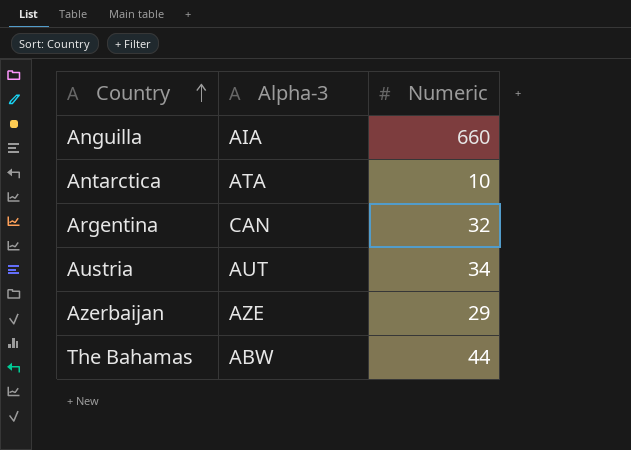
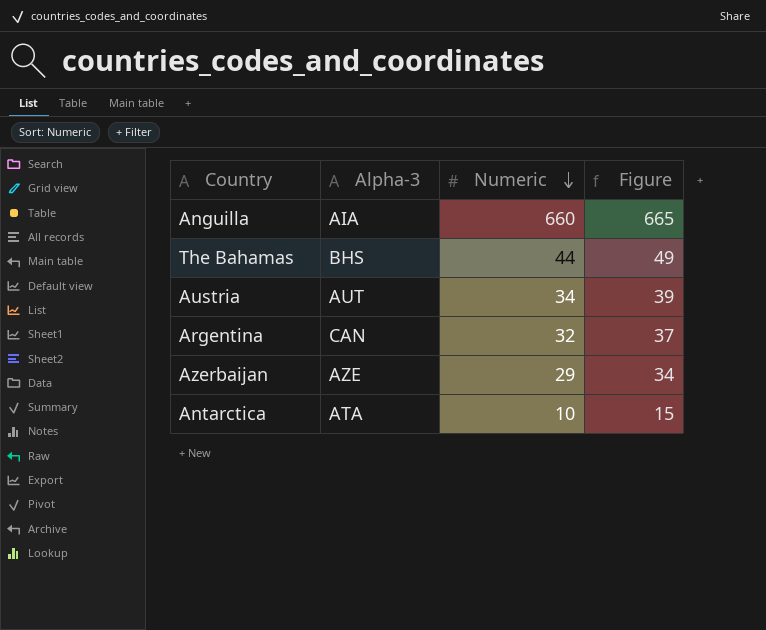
row order: Country ascending -> Numeric descending
column Figure | formula: none -> [Numeric] + 5
The Bahamas | Alpha-3: ABW -> BHS

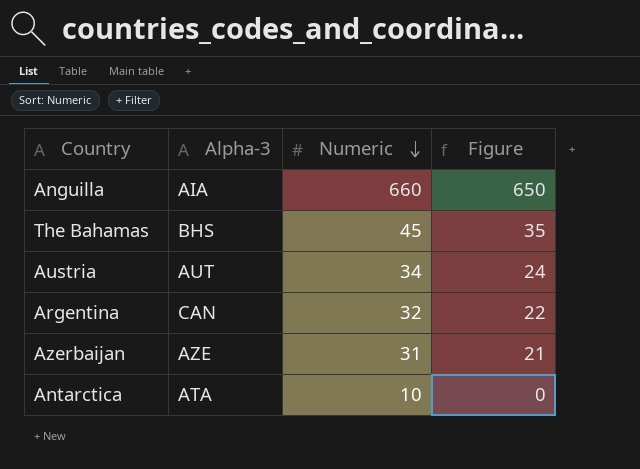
column Figure | formula: [Numeric] + 5 -> [Numeric] - 10
The Bahamas | Numeric: 44 -> 45
Azerbaijan | Numeric: 29 -> 31

